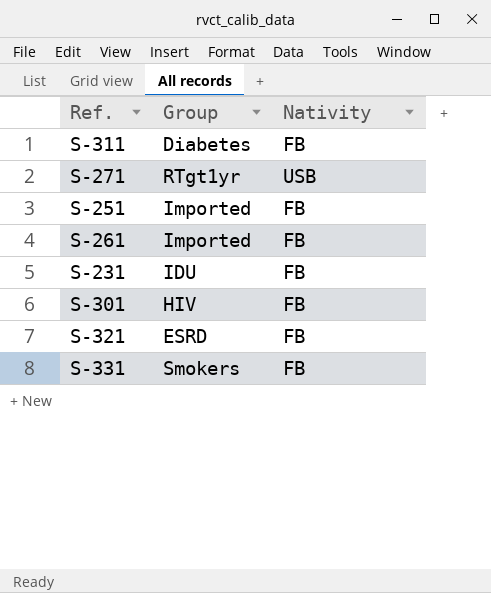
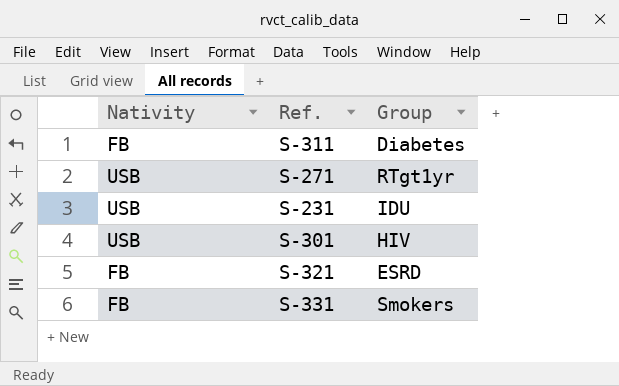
column Nativity | position: 3 -> 1
row S-251: Imported | FB -> none
row S-261: Imported | FB -> none
S-231 | Nativity: FB -> USB
S-301 | Nativity: FB -> USB

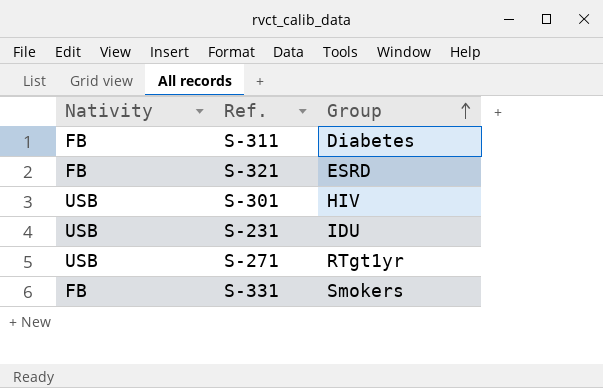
row order: none -> Group ascending

